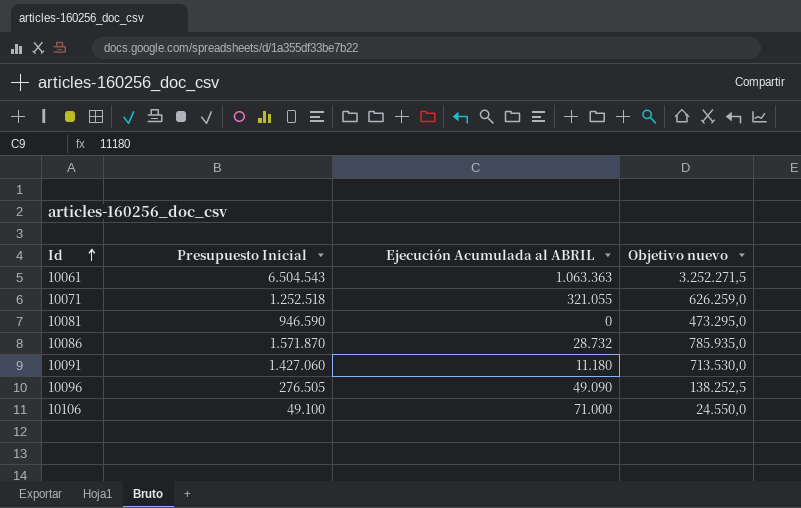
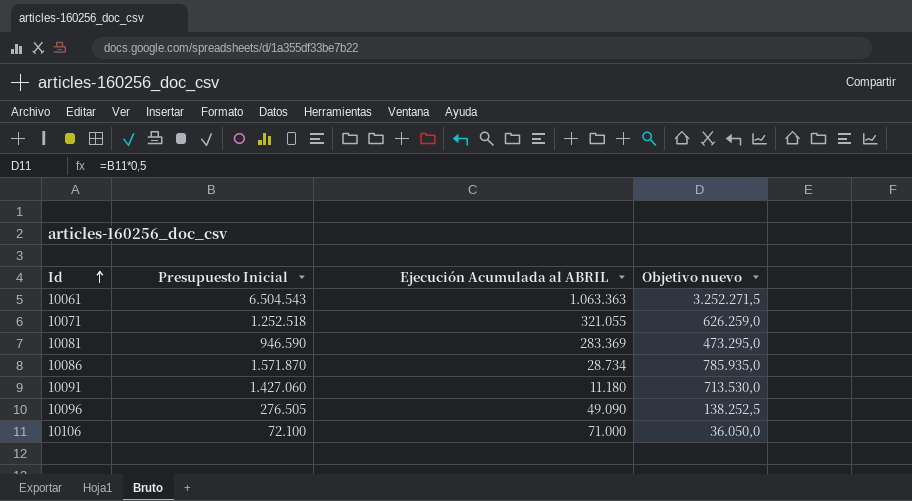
10081 | Ejecución Acumulada al ABRIL: 0 -> 283.369
10086 | Ejecución Acumulada al ABRIL: 28.732 -> 28.734
10106 | Presupuesto Inicial: 49.100 -> 72.100
10106 | Objetivo nuevo: 24.550,0 -> 36.050,0

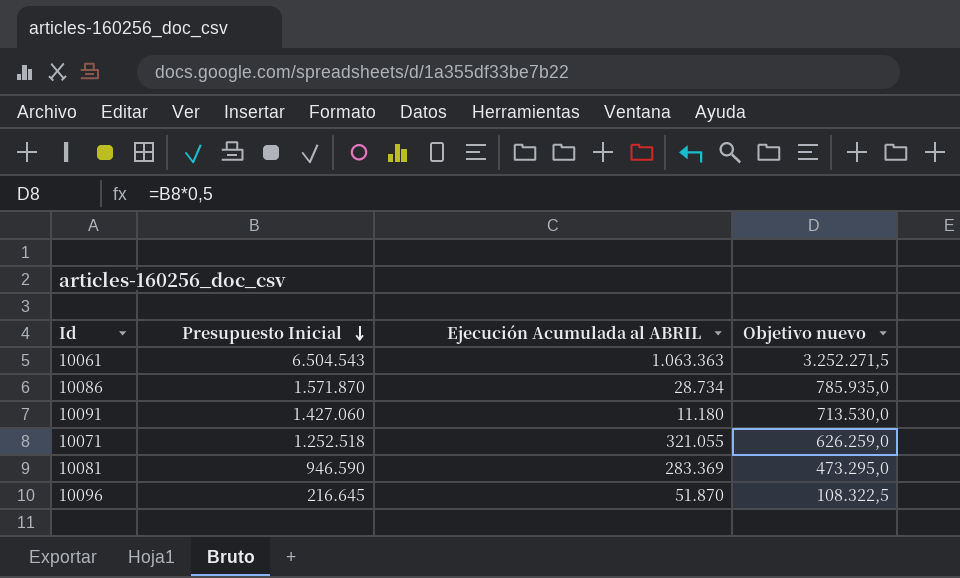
row order: Id ascending -> Presupuesto Inicial descending
row 10106: 72.100 | 71.000 | 36.050,0 -> none
10096 | Presupuesto Inicial: 276.505 -> 216.645
10096 | Ejecución Acumulada al ABRIL: 49.090 -> 51.870
10096 | Objetivo nuevo: 138.252,5 -> 108.322,5

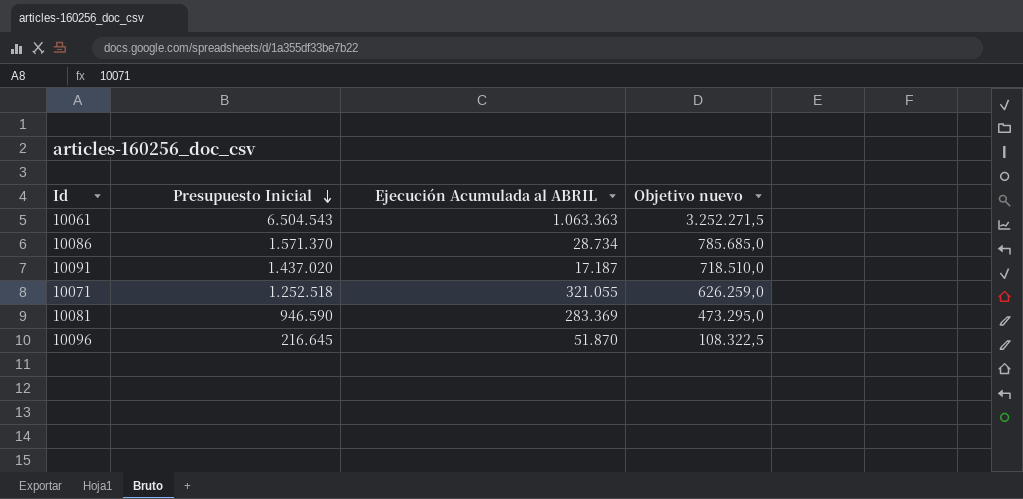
10086 | Presupuesto Inicial: 1.571.870 -> 1.571.370
10086 | Objetivo nuevo: 785.935,0 -> 785.685,0
10091 | Presupuesto Inicial: 1.427.060 -> 1.437.020
10091 | Ejecución Acumulada al ABRIL: 11.180 -> 17.187
10091 | Objetivo nuevo: 713.530,0 -> 718.510,0

